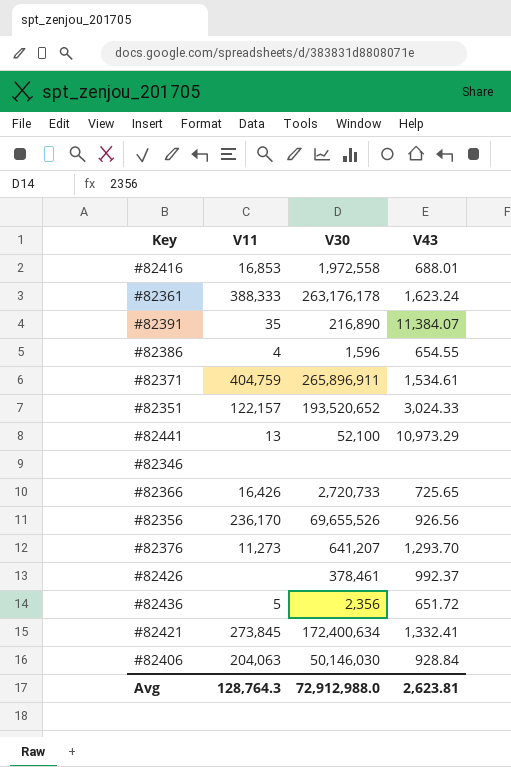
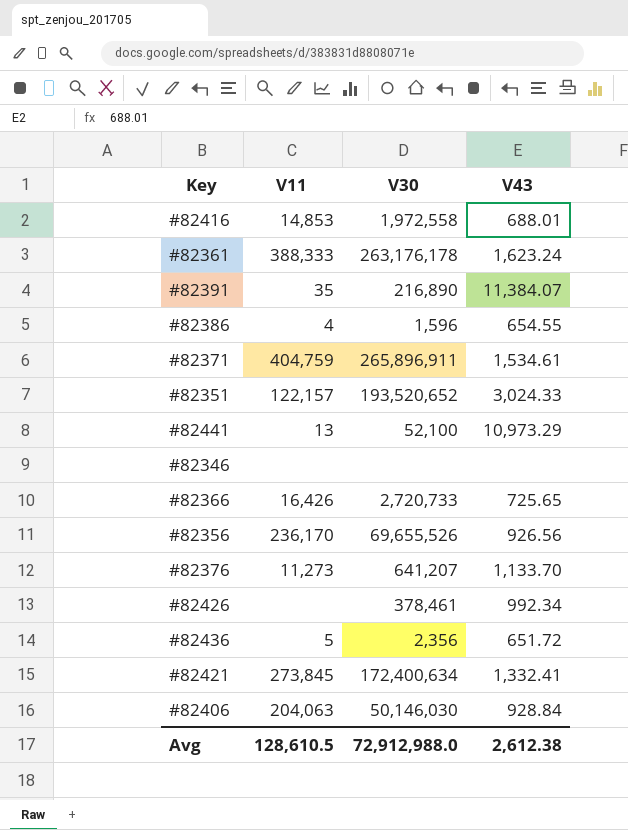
#82416 | V11: 16,853 -> 14,853
#82376 | V43: 1,293.70 -> 1,133.70
#82426 | V43: 992.37 -> 992.34
Avg | V11: 128,764.3 -> 128,610.5
Avg | V43: 2,623.81 -> 2,612.38

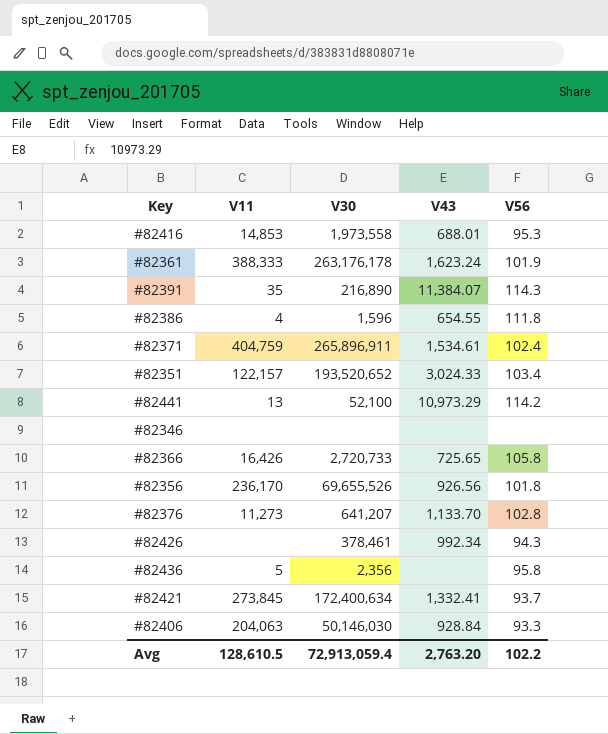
column V56 | position: none -> 5
#82416 | V30: 1,972,558 -> 1,973,558
#82436 | V43: 651.72 -> none
Avg | V30: 72,912,988.0 -> 72,913,059.4
Avg | V43: 2,612.38 -> 2,763.20

